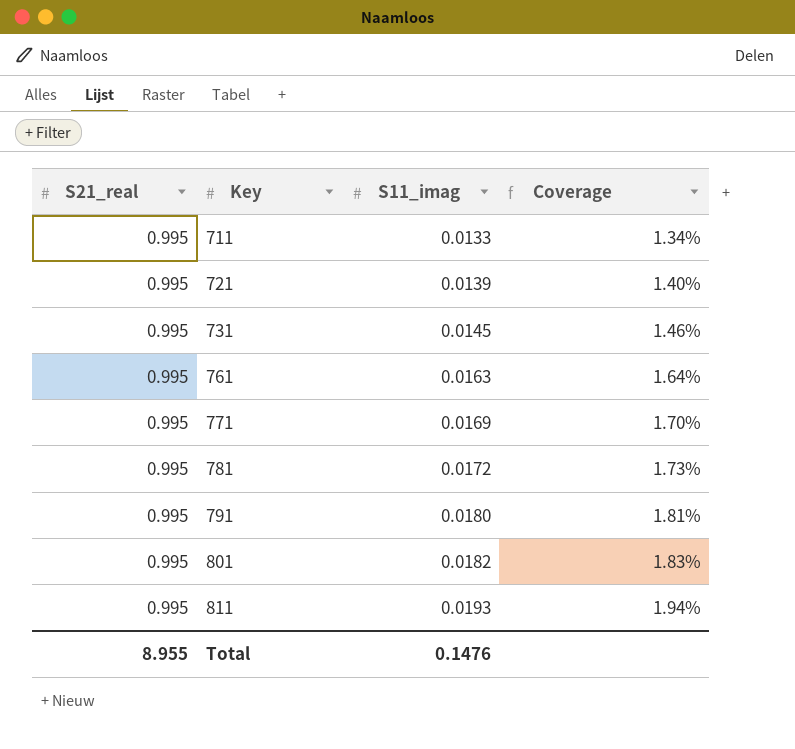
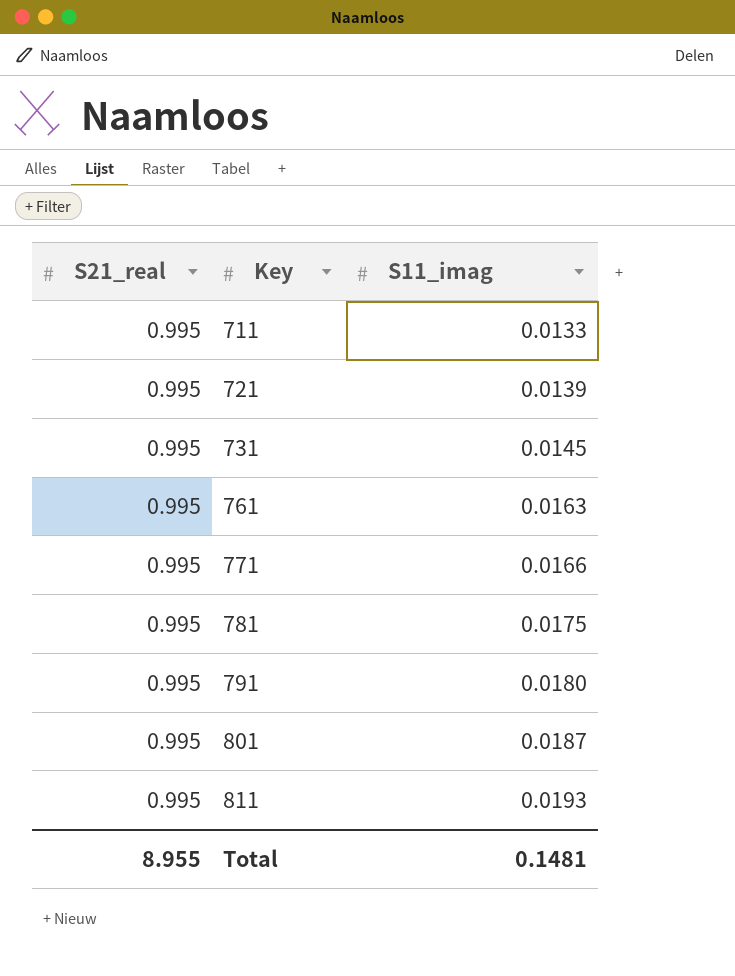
column Coverage | formula: [S11_imag] / [S21_real] -> none
771 | S11_imag: 0.0169 -> 0.0166
781 | S11_imag: 0.0172 -> 0.0175
801 | S11_imag: 0.0182 -> 0.0187
Total | S11_imag: 0.1476 -> 0.1481

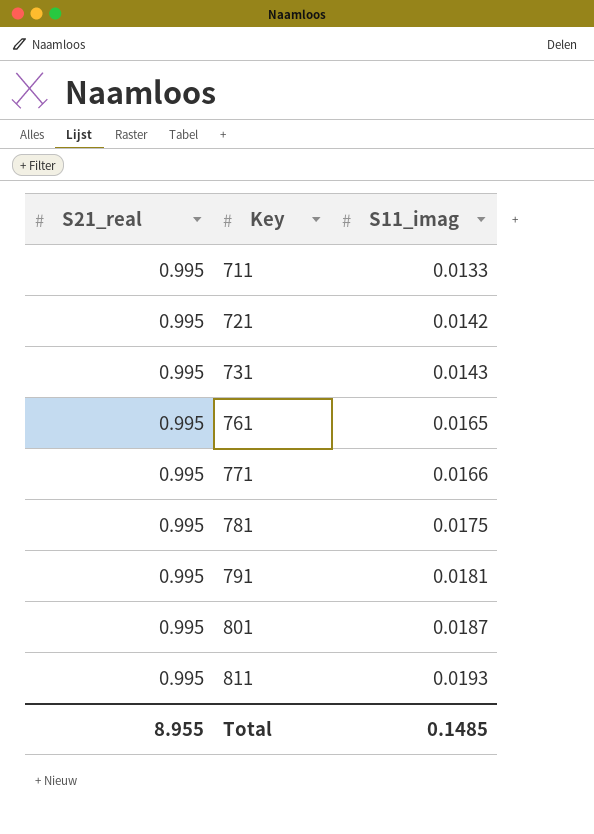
721 | S11_imag: 0.0139 -> 0.0142
731 | S11_imag: 0.0145 -> 0.0143
761 | S11_imag: 0.0163 -> 0.0165
791 | S11_imag: 0.0180 -> 0.0181
Total | S11_imag: 0.1481 -> 0.1485

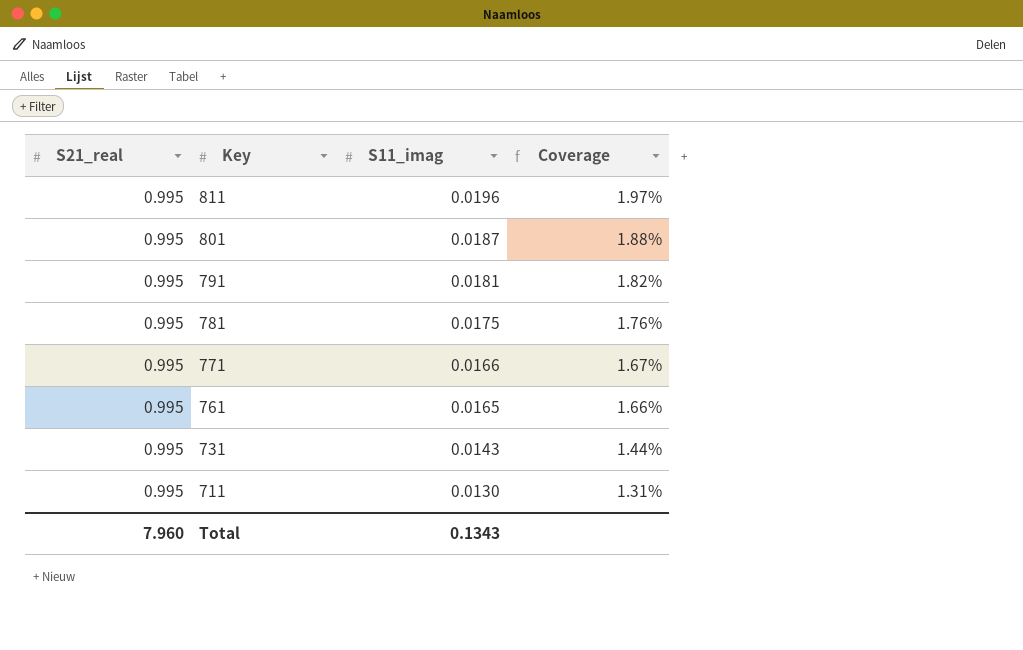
row order: Key ascending -> Key descending
column Coverage | formula: none -> [S11_imag] / [S21_real]
row 721: 0.995 | 0.0142 -> none
811 | S11_imag: 0.0193 -> 0.0196
711 | S11_imag: 0.0133 -> 0.0130
Total | S21_real: 8.955 -> 7.960
Total | S11_imag: 0.1485 -> 0.1343

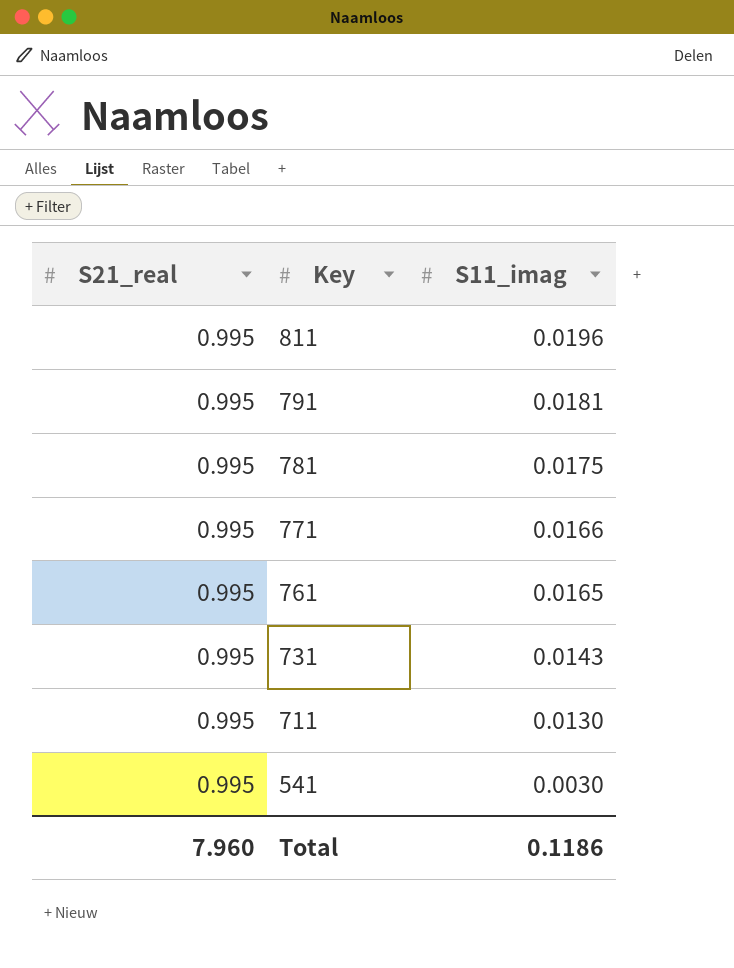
column Coverage | formula: [S11_imag] / [S21_real] -> none
row 801: 0.995 | 0.0187 | 1.88% -> none
row 541: none -> 0.995 | 0.0030
Total | S11_imag: 0.1343 -> 0.1186

